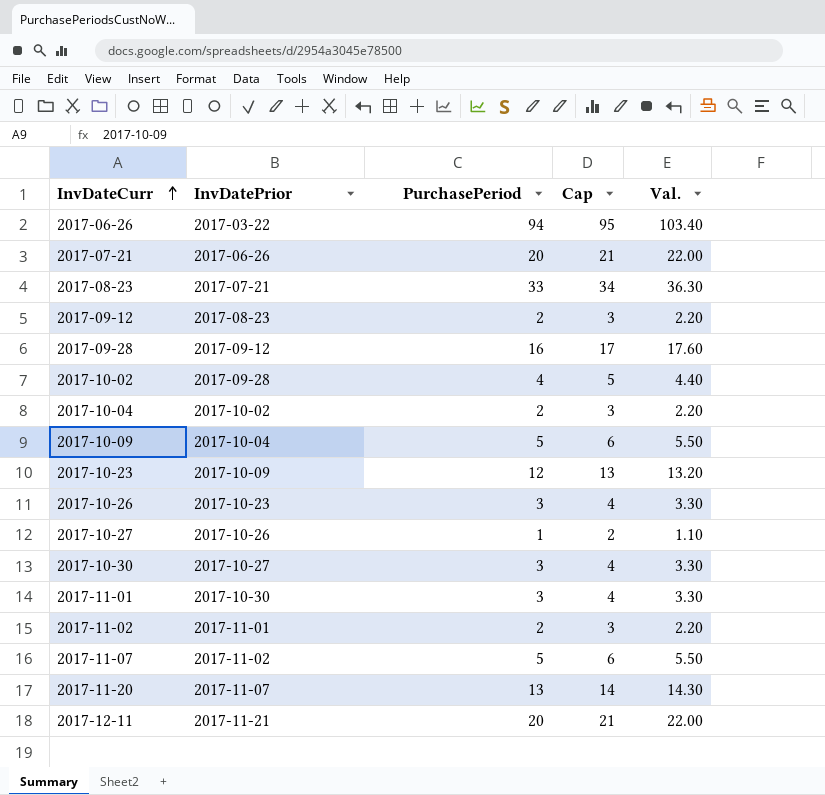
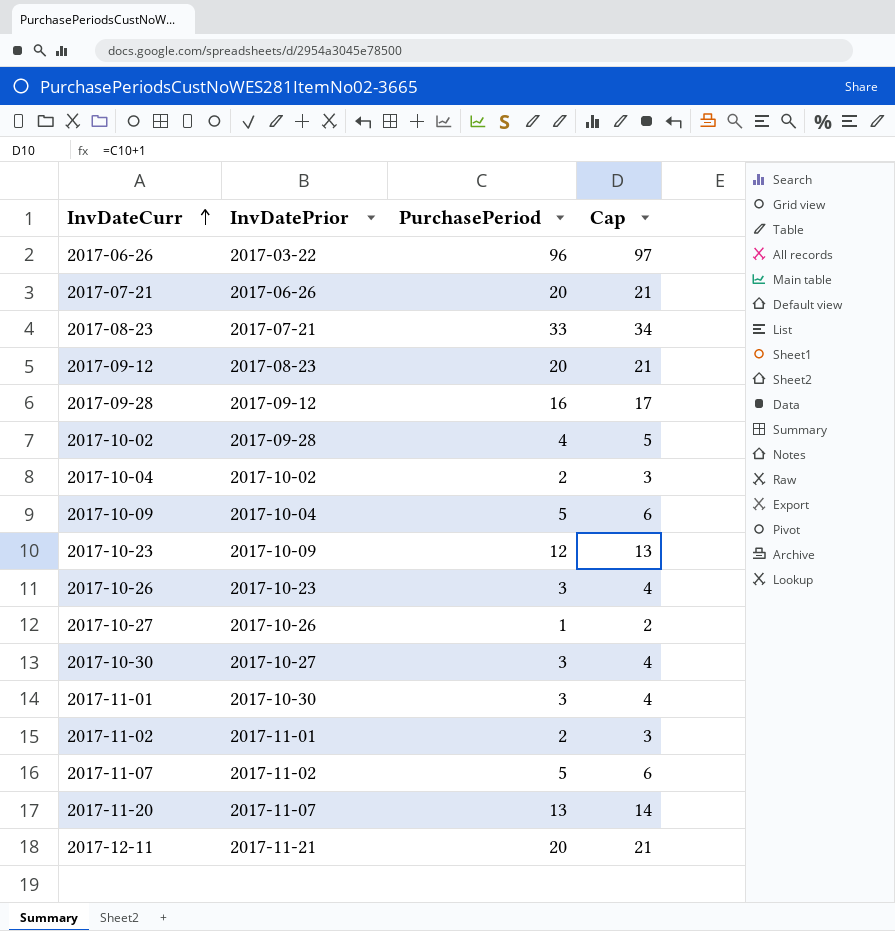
column Val. | formula: [PurchasePeriod] * 1.1 -> none
2017-06-26 | PurchasePeriod: 94 -> 96
2017-06-26 | Cap: 95 -> 97
2017-09-12 | PurchasePeriod: 2 -> 20
2017-09-12 | Cap: 3 -> 21

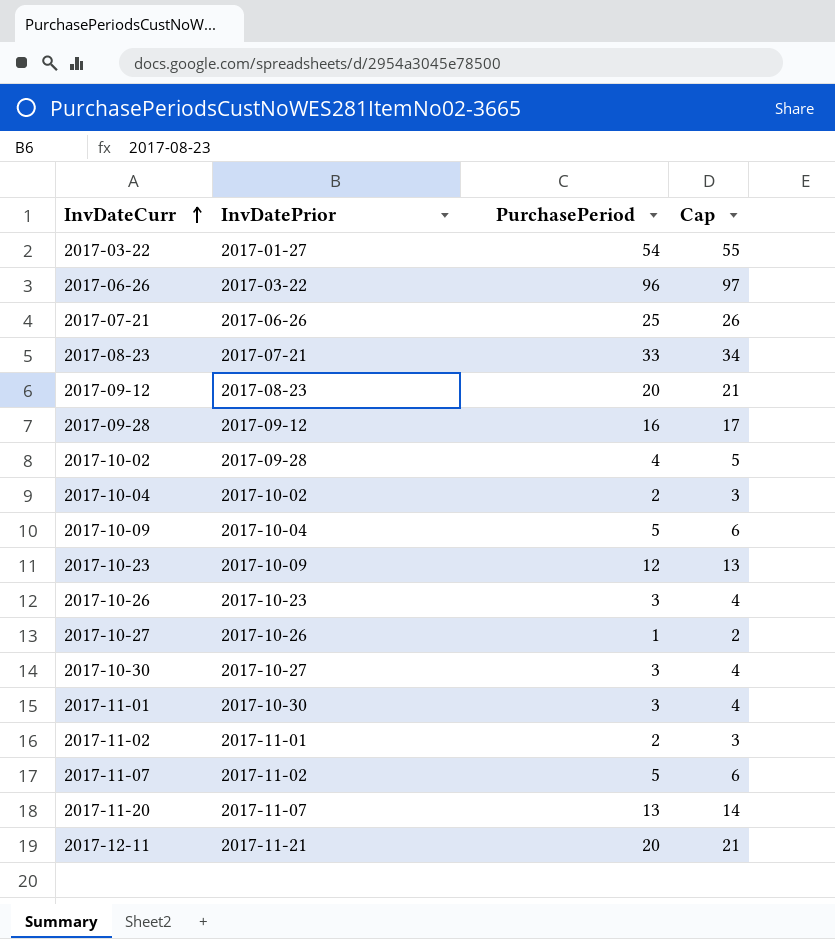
row 2017-03-22: none -> 2017-01-27 | 54 | 55
2017-07-21 | PurchasePeriod: 20 -> 25
2017-07-21 | Cap: 21 -> 26

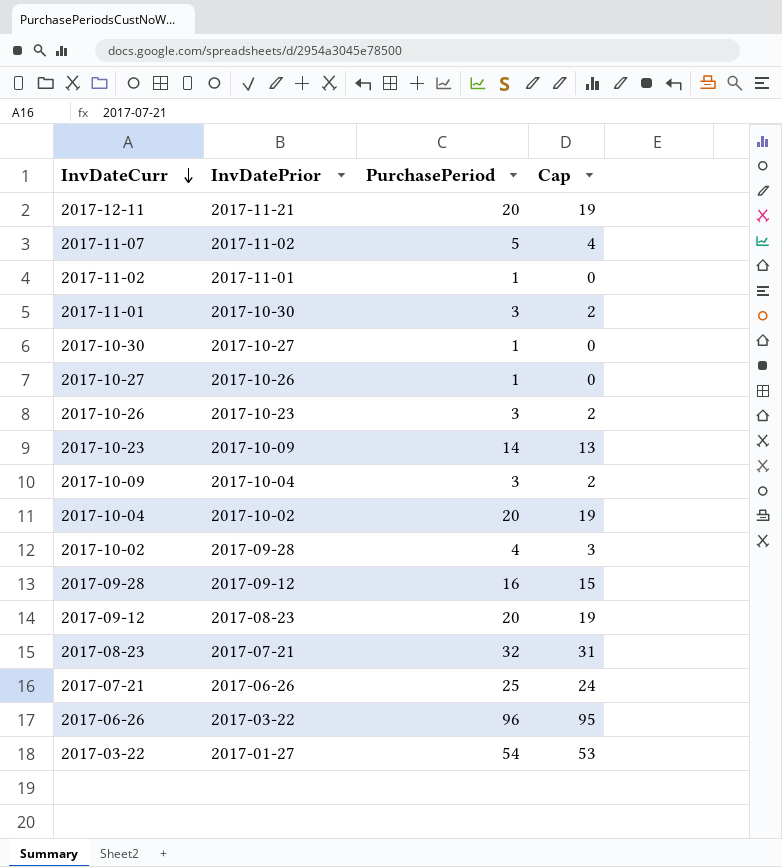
row order: InvDateCurr ascending -> InvDateCurr descending
column Cap | formula: [PurchasePeriod] + 1 -> [PurchasePeriod] - 1
row 2017-11-20: 2017-11-07 | 13 | 14 -> none
2017-11-02 | PurchasePeriod: 2 -> 1
2017-10-30 | PurchasePeriod: 3 -> 1
2017-10-23 | PurchasePeriod: 12 -> 14
2017-10-09 | PurchasePeriod: 5 -> 3
2017-10-04 | PurchasePeriod: 2 -> 20
2017-08-23 | PurchasePeriod: 33 -> 32

